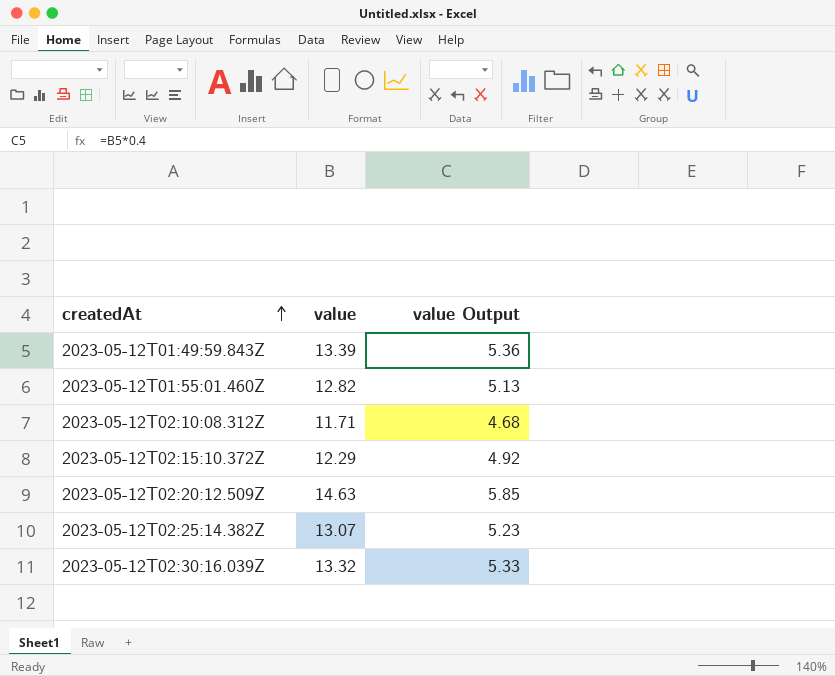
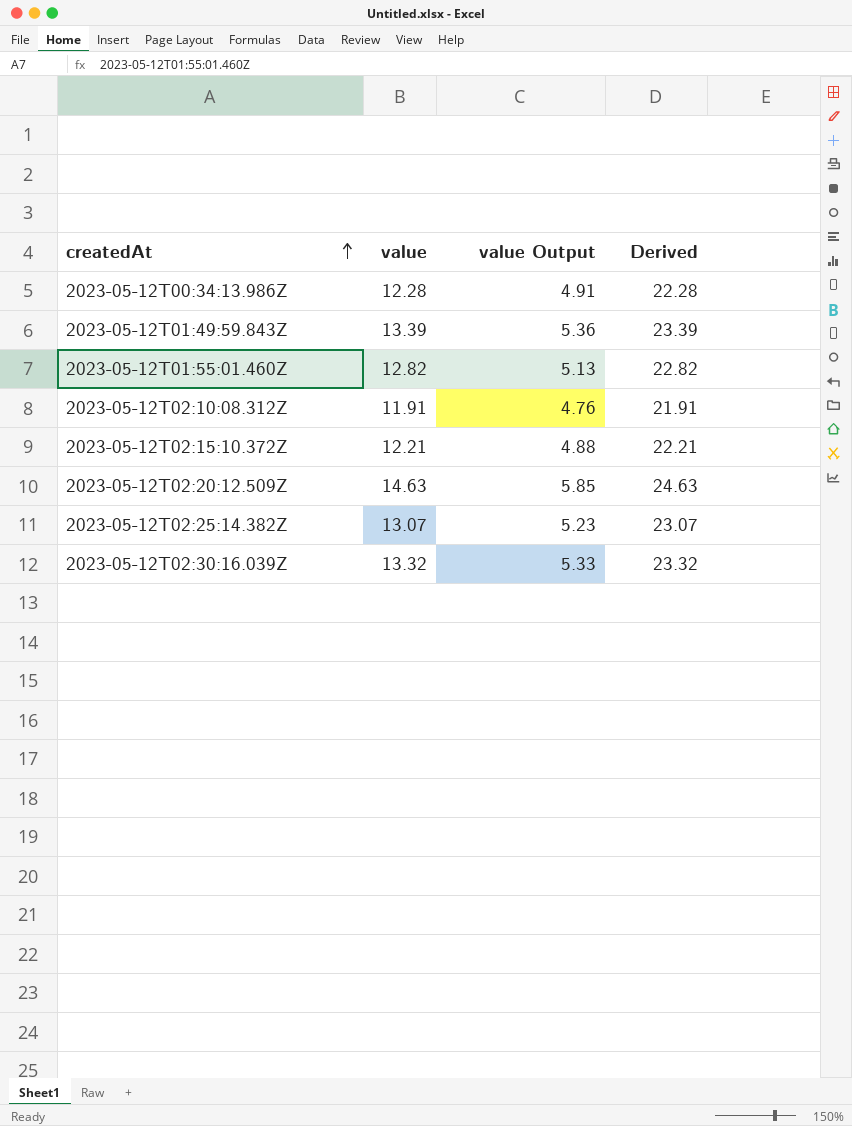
column Derived | formula: none -> [value] + 10
row 2023-05-12T00:34:13.986Z: none -> 12.28 | 4.91 | 22.28
2023-05-12T02:10:08.312Z | value: 11.71 -> 11.91
2023-05-12T02:10:08.312Z | value Output: 4.68 -> 4.76
2023-05-12T02:15:10.372Z | value: 12.29 -> 12.21
2023-05-12T02:15:10.372Z | value Output: 4.92 -> 4.88

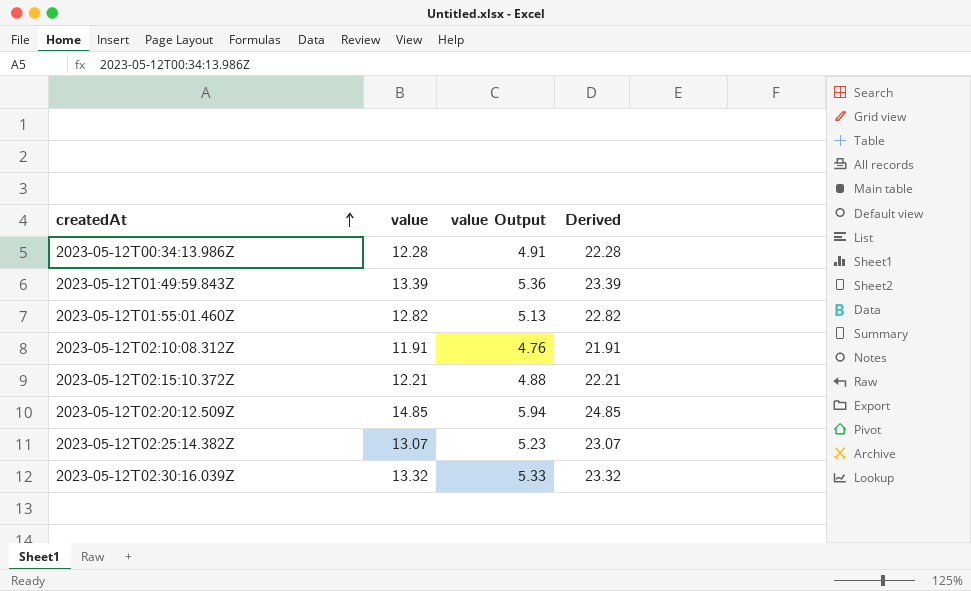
2023-05-12T02:20:12.509Z | value: 14.63 -> 14.85
2023-05-12T02:20:12.509Z | value Output: 5.85 -> 5.94
2023-05-12T02:20:12.509Z | Derived: 24.63 -> 24.85

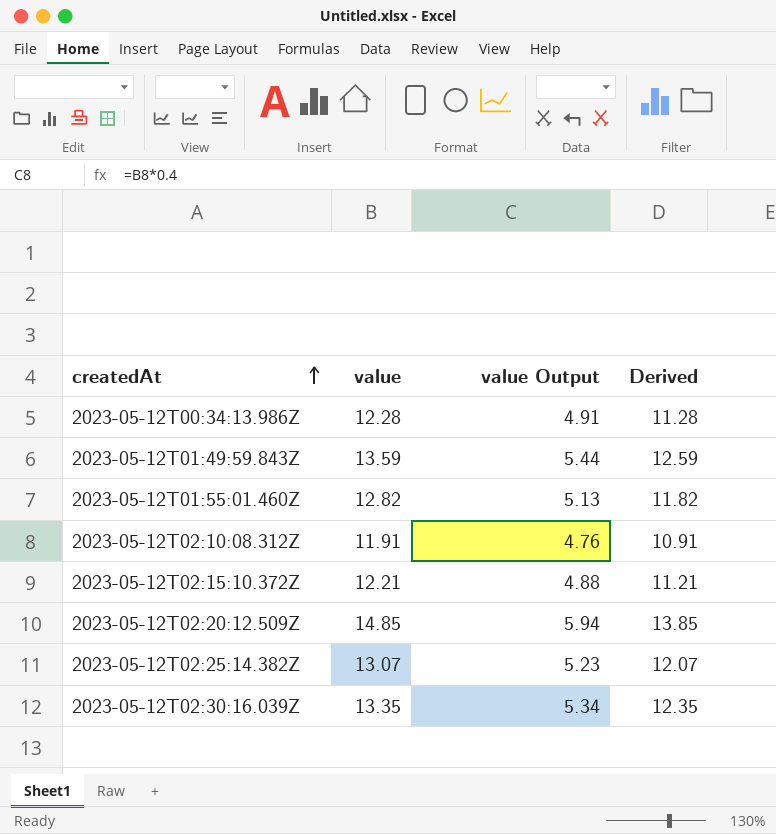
column Derived | formula: [value] + 10 -> [value] - 1
2023-05-12T01:49:59.843Z | value: 13.39 -> 13.59
2023-05-12T01:49:59.843Z | value Output: 5.36 -> 5.44
2023-05-12T02:30:16.039Z | value: 13.32 -> 13.35
2023-05-12T02:30:16.039Z | value Output: 5.33 -> 5.34

